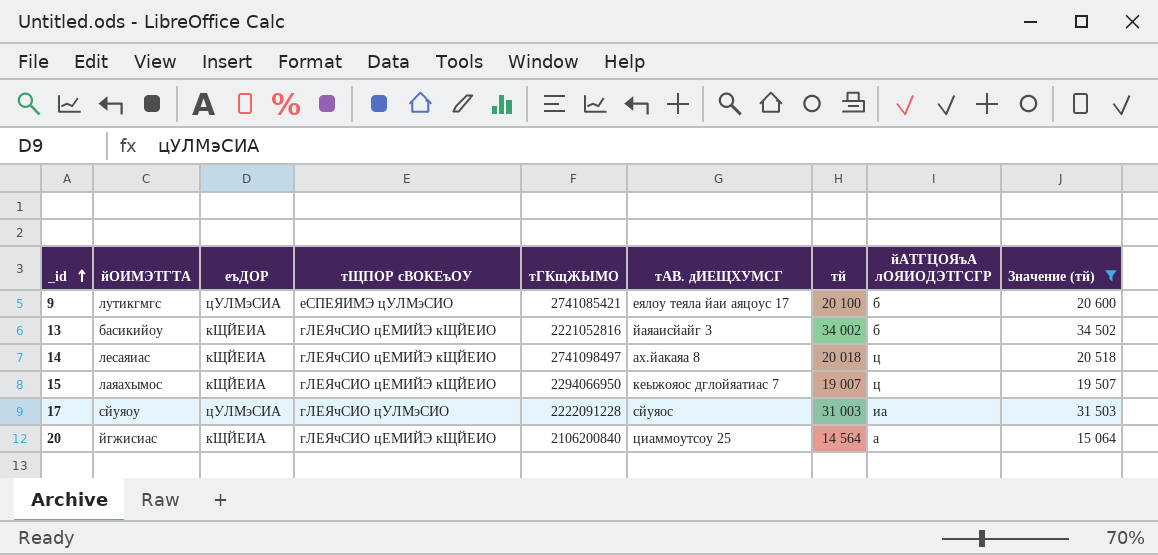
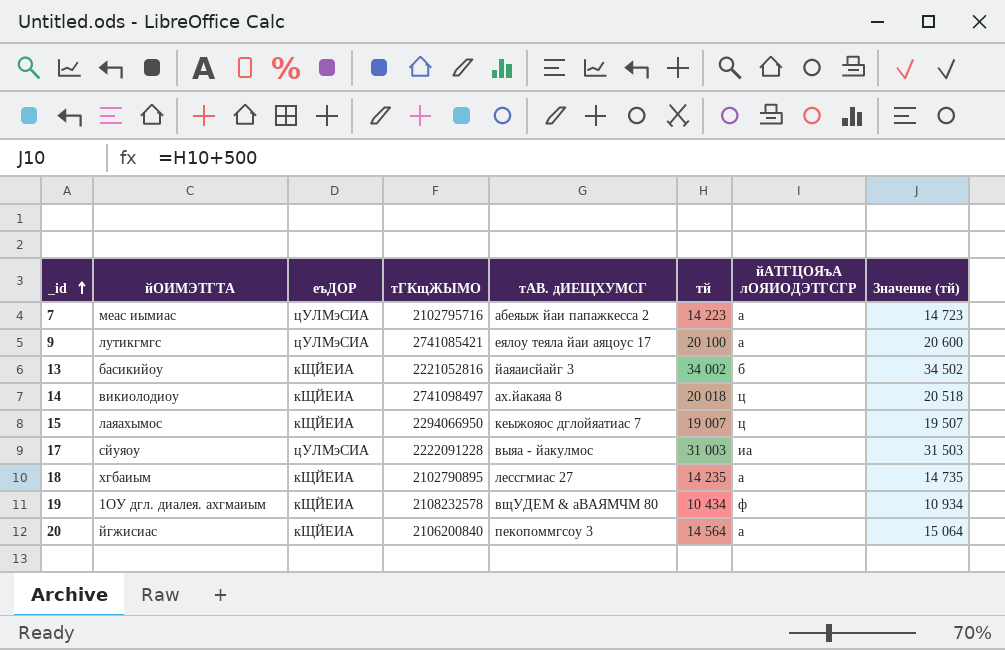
filter: Значение (тй) >= 15 064 -> none
column тЩПОР сВОКЕъОУ | position: 4 -> none
9 | йАТГЦОЯъА лОЯИОДЭТГСГР: б -> а
14 | йОИМЭТГТА: лесаяиас -> викиолодиоу
17 | тАВ. дИЕЩХУМСГ: сйуяос -> выяа - йакулмос
20 | тАВ. дИЕЩХУМСГ: циаммоутсоу 25 -> пекопоммгсоу 3

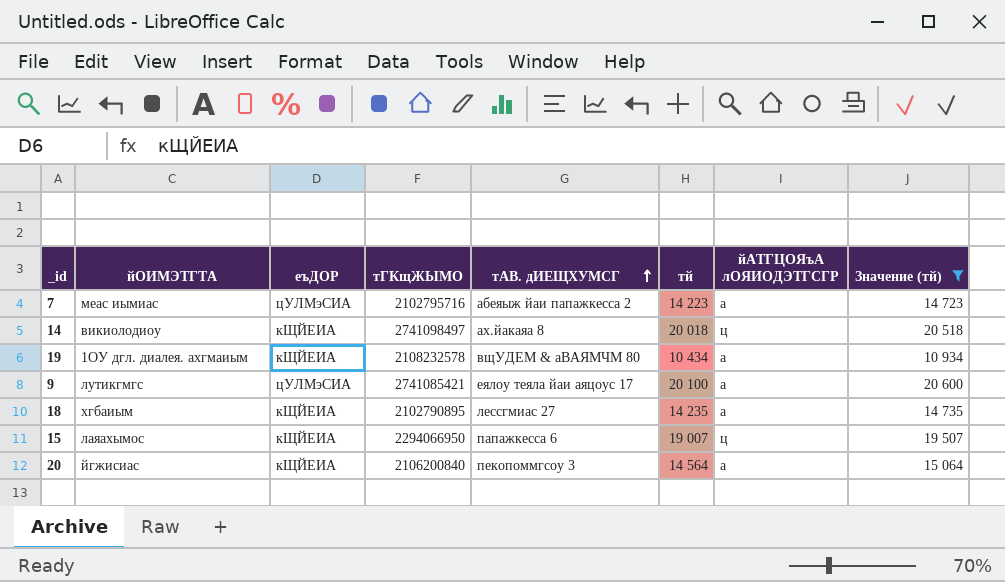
filter: none -> Значение (тй) <= 20 600
row order: _id ascending -> тАВ. дИЕЩХУМСГ ascending
19 | йАТГЦОЯъА лОЯИОДЭТГСГР: ф -> а
15 | тАВ. дИЕЩХУМСГ: кеыжояос дглойяатиас 7 -> папажкесса 6

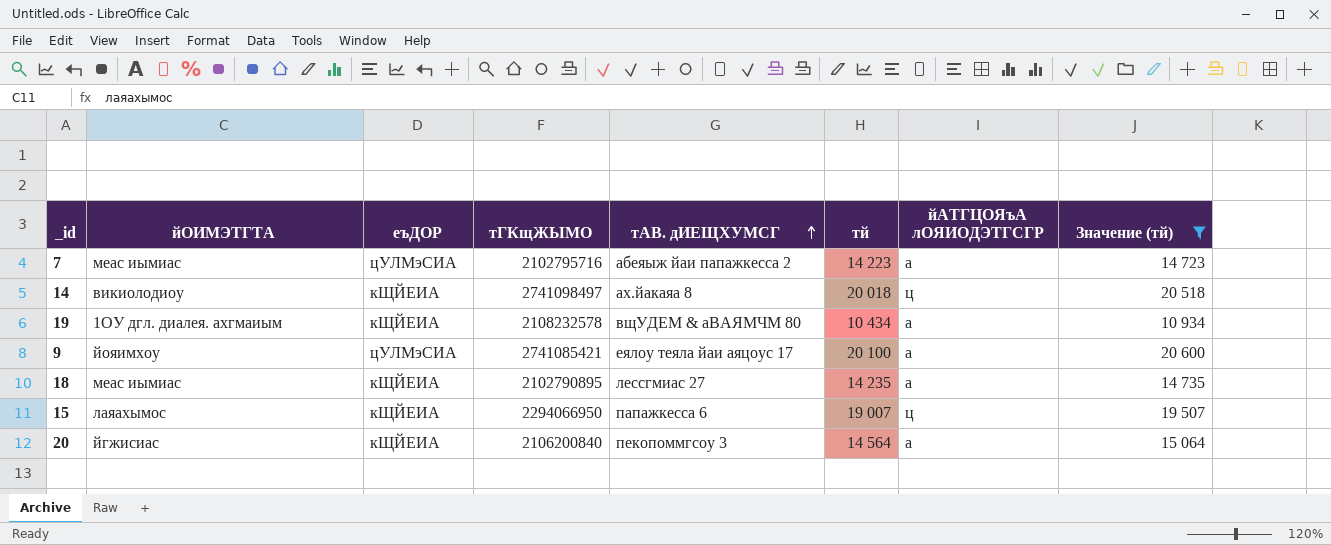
9 | йОИМЭТГТА: лутикгмгс -> йояимхоу
18 | йОИМЭТГТА: хгбаиым -> меас иымиас

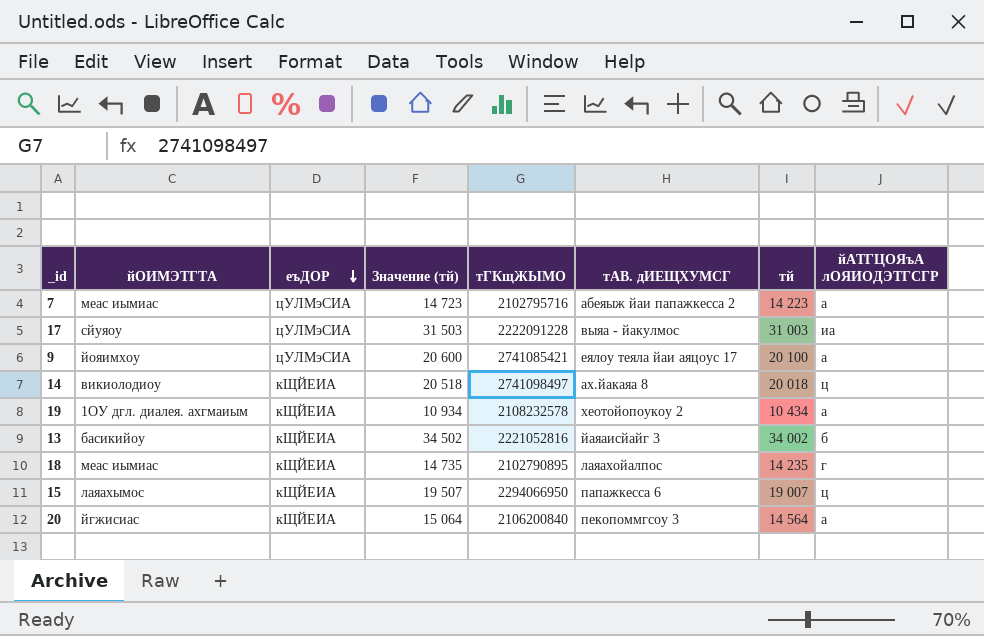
filter: Значение (тй) <= 20 600 -> none
row order: тАВ. дИЕЩХУМСГ ascending -> еъДОР descending
column Значение (тй) | position: 8 -> 4
19 | тАВ. дИЕЩХУМСГ: вщУДЕМ & аВАЯМЧМ 80 -> хеотойопоукоу 2
18 | тАВ. дИЕЩХУМСГ: лессгмиас 27 -> лаяахойалпос
18 | йАТГЦОЯъА лОЯИОДЭТГСГР: а -> г

